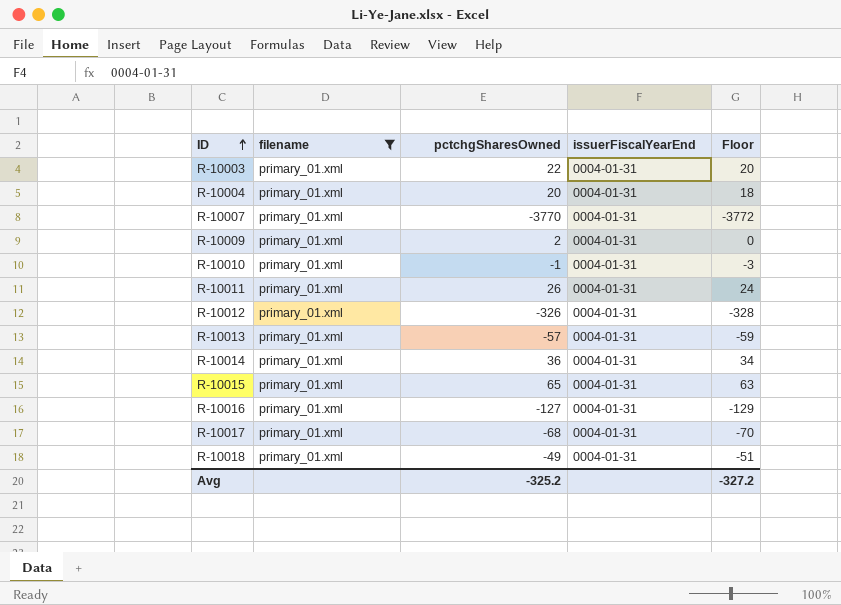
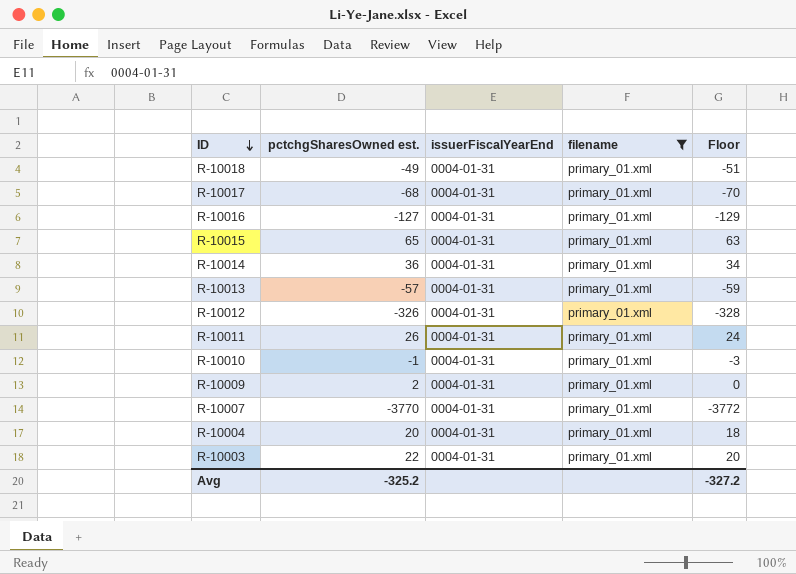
row order: ID ascending -> ID descending
column name: pctchgSharesOwned -> pctchgSharesOwned est.
column filename | position: 2 -> 4

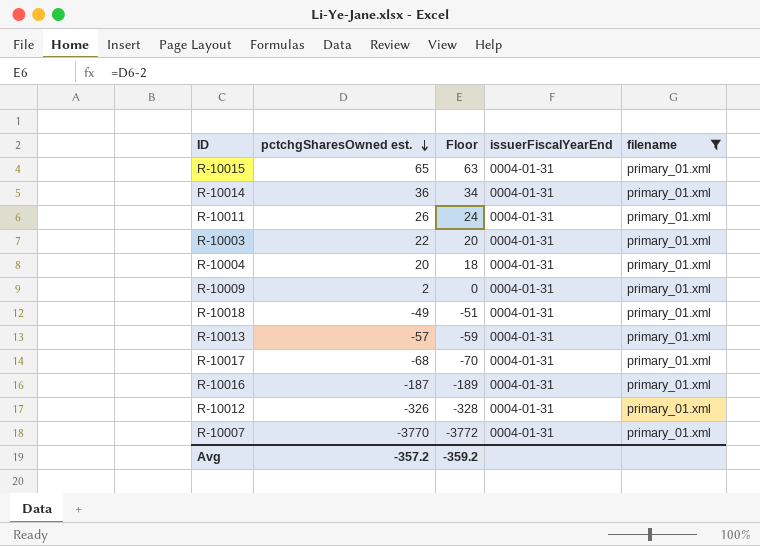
row order: ID descending -> pctchgSharesOwned est. descending
column Floor | position: 5 -> 3
row R-10010: -1 | 0004-01-31 | primary_01.xml | -3 -> none
R-10016 | pctchgSharesOwned est.: -127 -> -187
R-10016 | Floor: -129 -> -189
Avg | pctchgSharesOwned est.: -325.2 -> -357.2
Avg | Floor: -327.2 -> -359.2

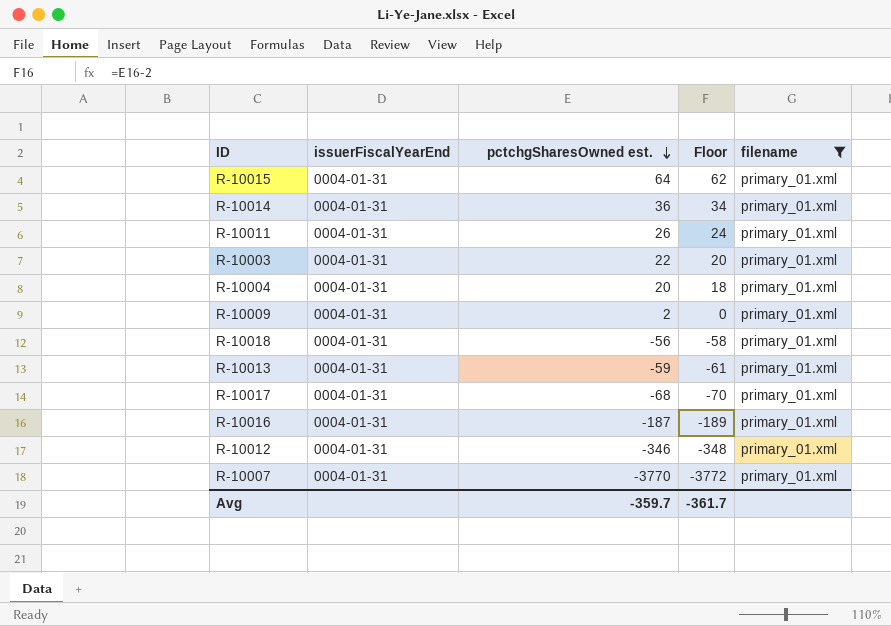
column issuerFiscalYearEnd | position: 4 -> 2
R-10015 | pctchgSharesOwned est.: 65 -> 64
R-10015 | Floor: 63 -> 62
R-10018 | pctchgSharesOwned est.: -49 -> -56
R-10018 | Floor: -51 -> -58
R-10013 | pctchgSharesOwned est.: -57 -> -59
R-10013 | Floor: -59 -> -61
R-10012 | pctchgSharesOwned est.: -326 -> -346
R-10012 | Floor: -328 -> -348
Avg | pctchgSharesOwned est.: -357.2 -> -359.7
Avg | Floor: -359.2 -> -361.7

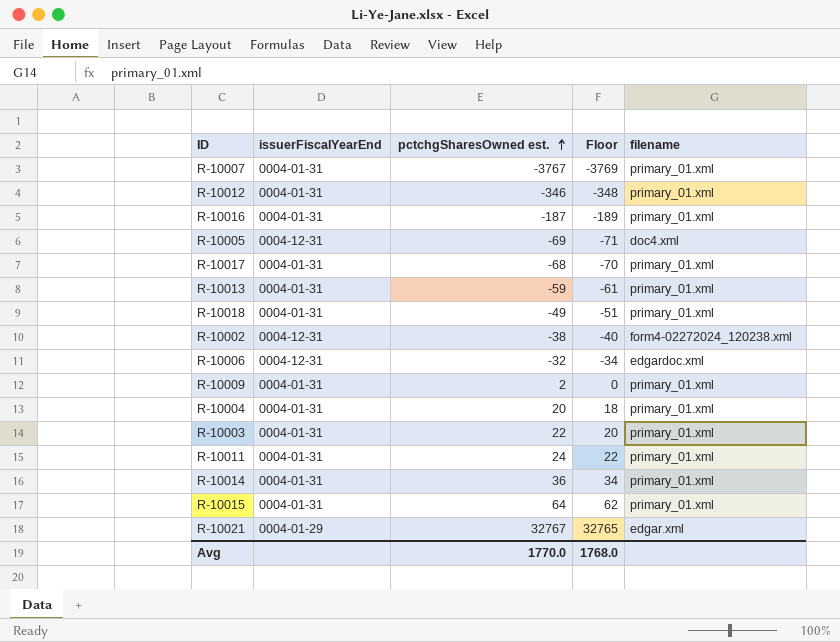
filter: filename = primary_01.xml -> none
row order: pctchgSharesOwned est. descending -> pctchgSharesOwned est. ascending
R-10007 | pctchgSharesOwned est.: -3770 -> -3767
R-10007 | Floor: -3772 -> -3769
R-10018 | pctchgSharesOwned est.: -56 -> -49
R-10018 | Floor: -58 -> -51
R-10011 | pctchgSharesOwned est.: 26 -> 24
R-10011 | Floor: 24 -> 22
Avg | pctchgSharesOwned est.: -359.7 -> 1770.0
Avg | Floor: -361.7 -> 1768.0

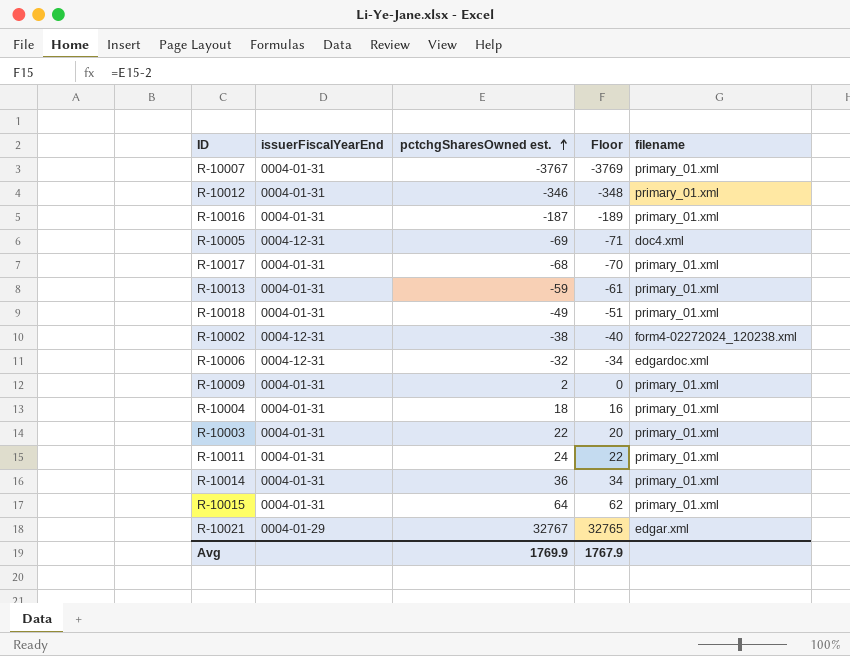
R-10004 | pctchgSharesOwned est.: 20 -> 18
R-10004 | Floor: 18 -> 16
Avg | pctchgSharesOwned est.: 1770.0 -> 1769.9
Avg | Floor: 1768.0 -> 1767.9

